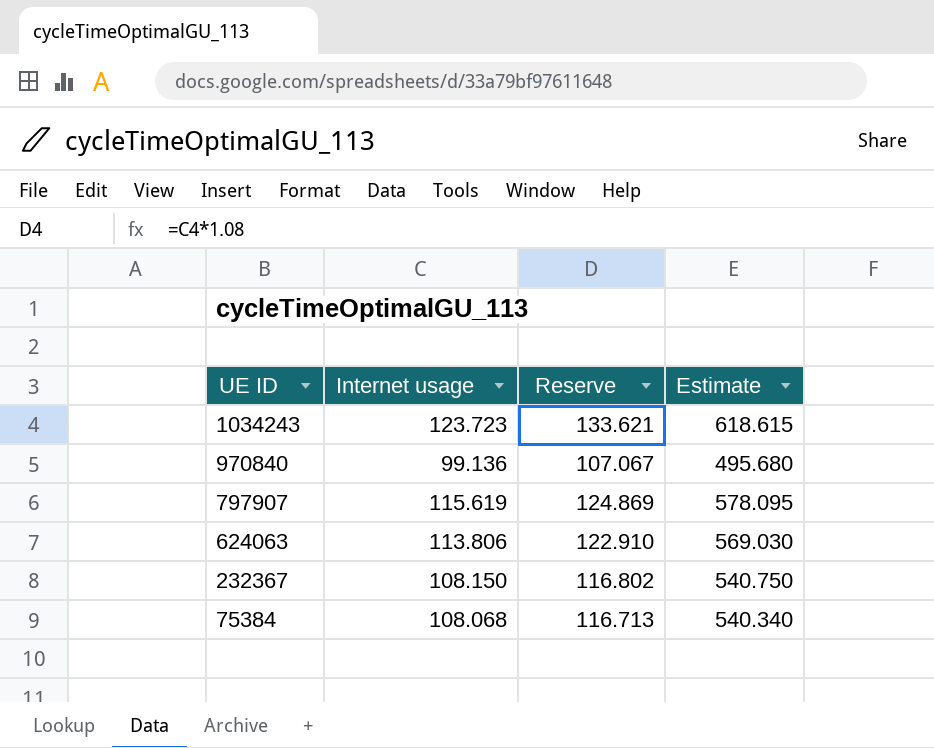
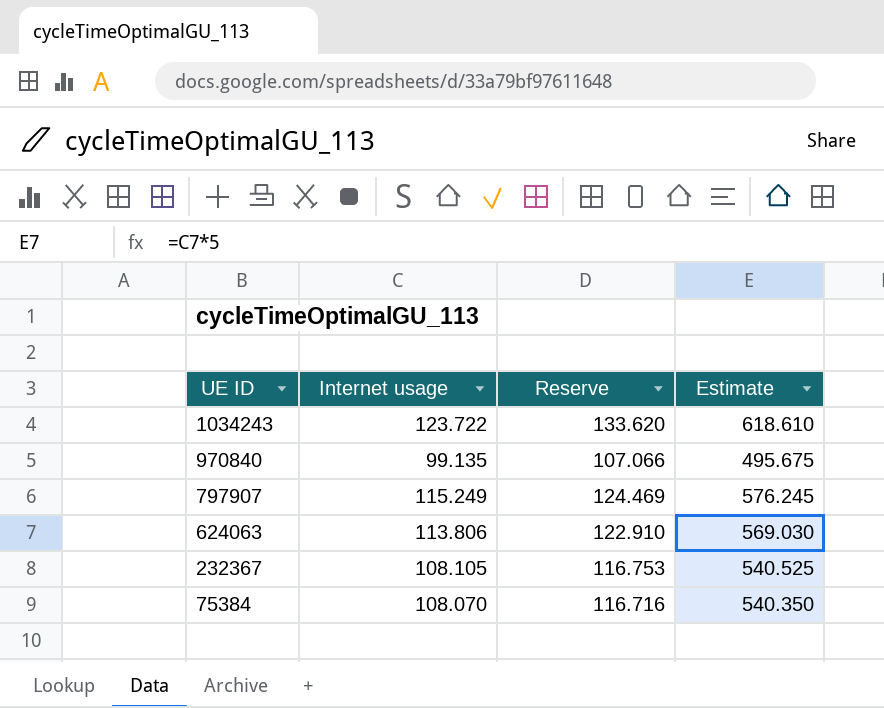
1034243 | Internet usage: 123.723 -> 123.722
1034243 | Reserve: 133.621 -> 133.620
1034243 | Estimate: 618.615 -> 618.610
970840 | Internet usage: 99.136 -> 99.135
970840 | Reserve: 107.067 -> 107.066
970840 | Estimate: 495.680 -> 495.675
797907 | Internet usage: 115.619 -> 115.249
797907 | Reserve: 124.869 -> 124.469
797907 | Estimate: 578.095 -> 576.245
232367 | Internet usage: 108.150 -> 108.105
232367 | Reserve: 116.802 -> 116.753
232367 | Estimate: 540.750 -> 540.525
75384 | Internet usage: 108.068 -> 108.070
75384 | Reserve: 116.713 -> 116.716
75384 | Estimate: 540.340 -> 540.350

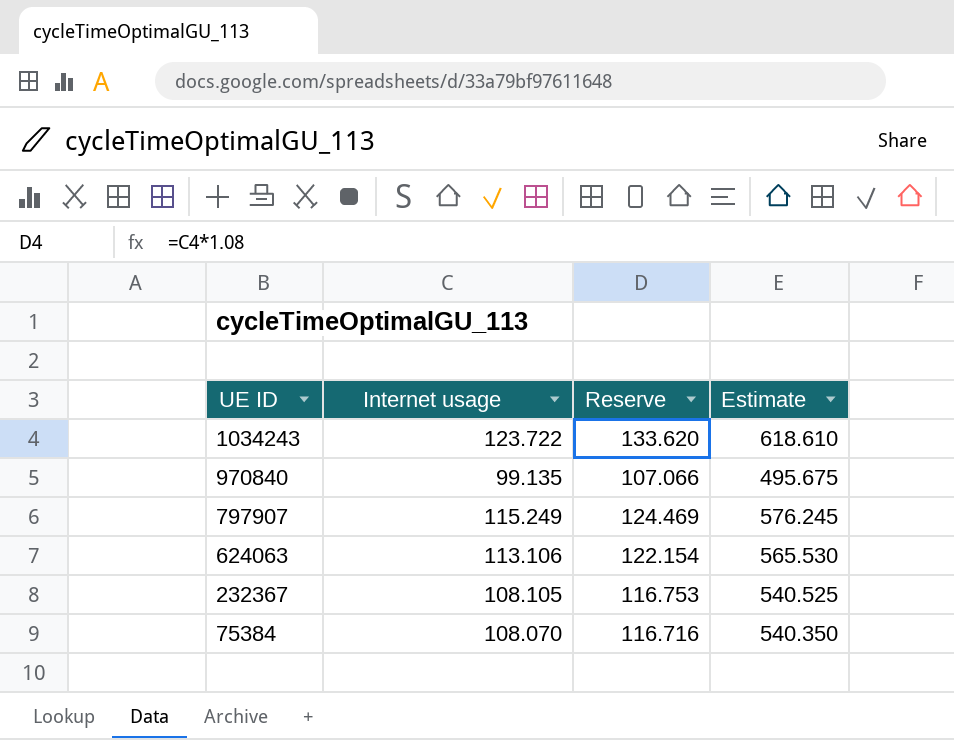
624063 | Internet usage: 113.806 -> 113.106
624063 | Reserve: 122.910 -> 122.154
624063 | Estimate: 569.030 -> 565.530

